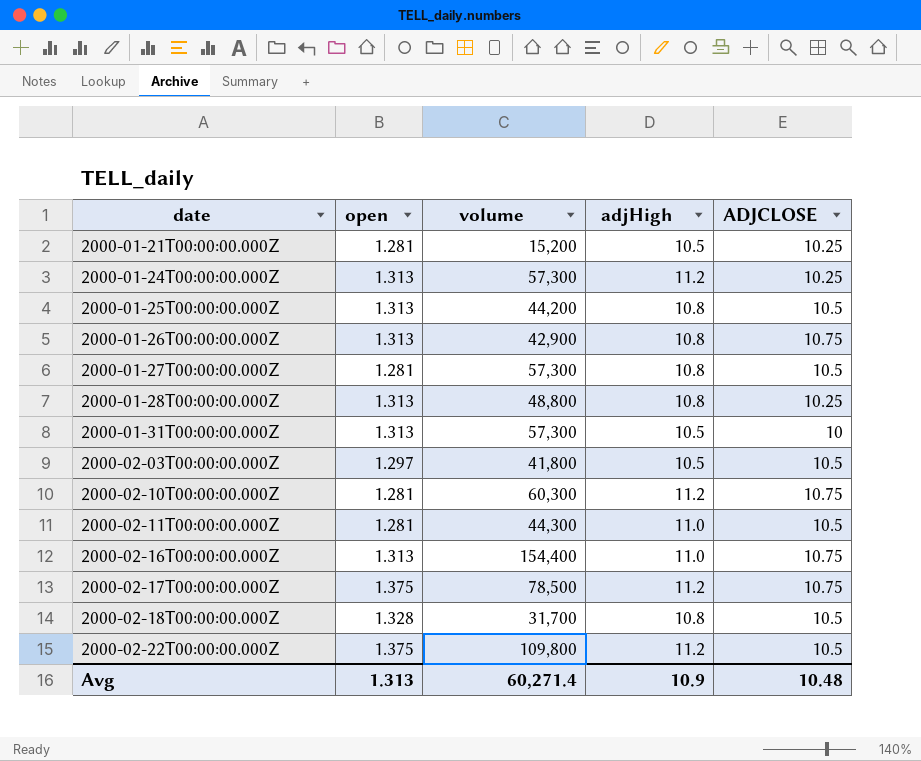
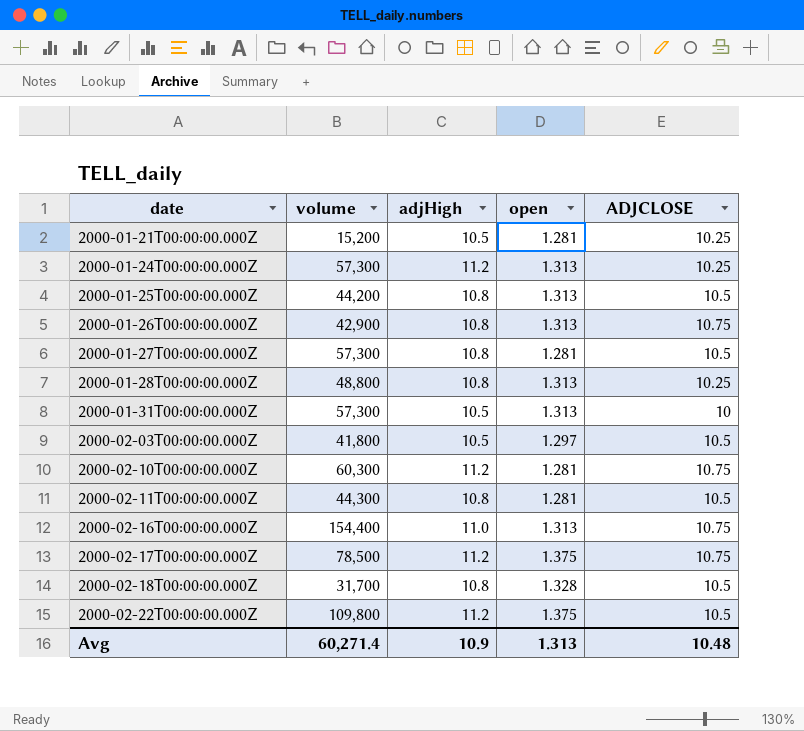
column open | position: 2 -> 4
2000-02-11T00:00:00.000Z | adjHigh: 11.0 -> 10.8

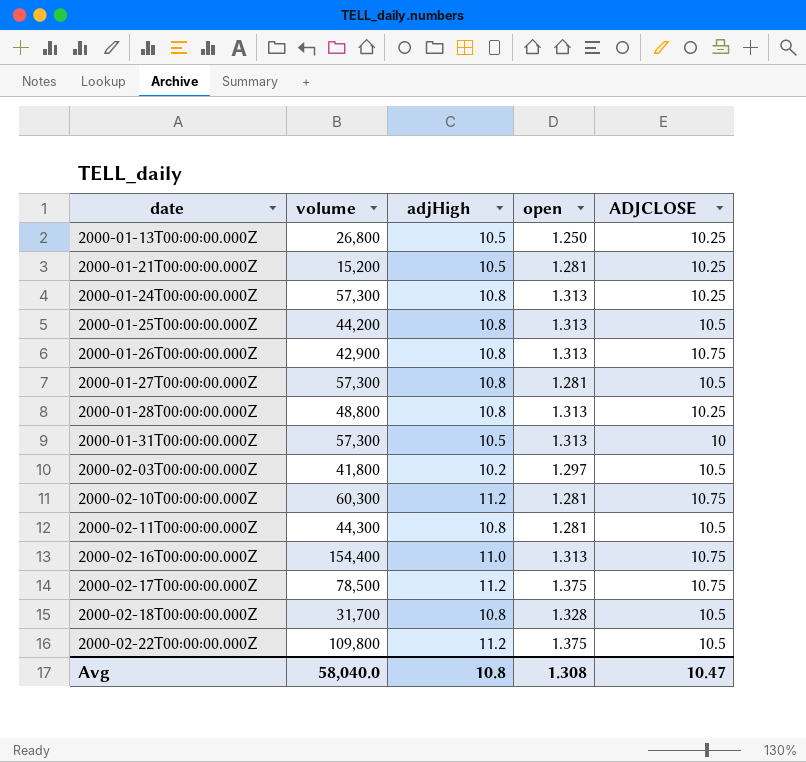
row 2000-01-13T00:00:00.000Z: none -> 26,800 | 10.5 | 1.250 | 10.25
2000-01-24T00:00:00.000Z | adjHigh: 11.2 -> 10.8
2000-02-03T00:00:00.000Z | adjHigh: 10.5 -> 10.2
Avg | volume: 60,271.4 -> 58,040.0
Avg | adjHigh: 10.9 -> 10.8
Avg | open: 1.313 -> 1.308
Avg | ADJCLOSE: 10.48 -> 10.47

